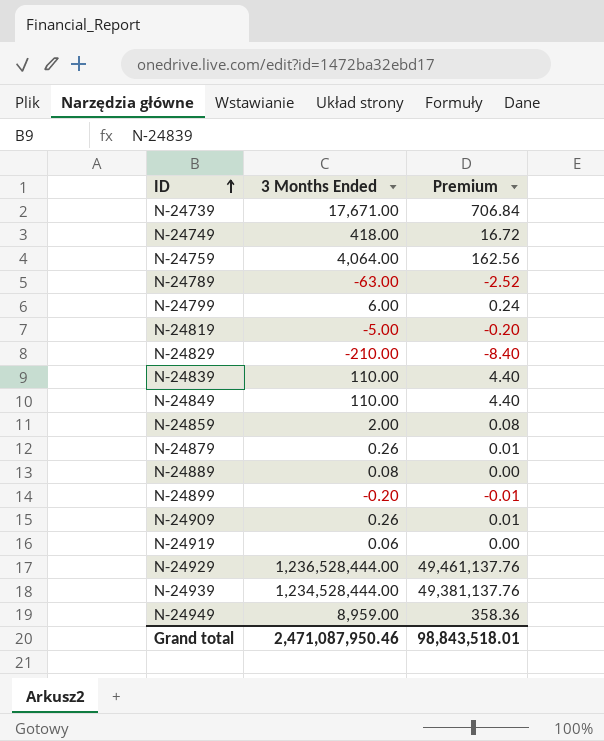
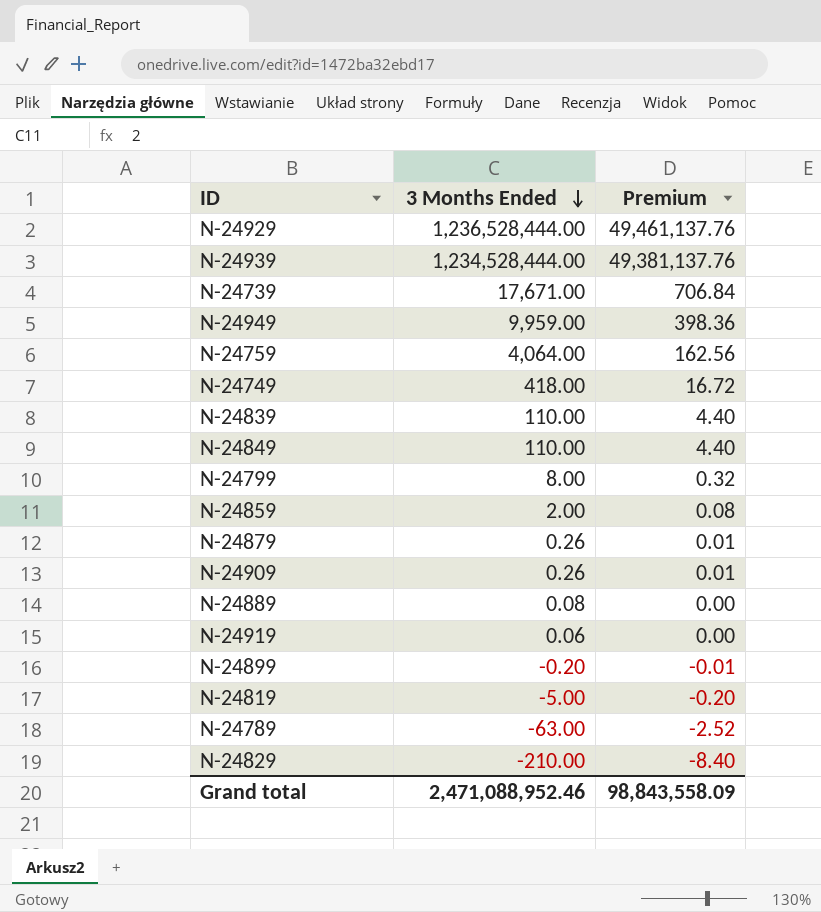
row order: ID ascending -> 3 Months Ended descending
N-24949 | 3 Months Ended: 8,959.00 -> 9,959.00
N-24949 | Premium: 358.36 -> 398.36
N-24799 | 3 Months Ended: 6.00 -> 8.00
N-24799 | Premium: 0.24 -> 0.32
Grand total | 3 Months Ended: 2,471,087,950.46 -> 2,471,088,952.46
Grand total | Premium: 98,843,518.01 -> 98,843,558.09

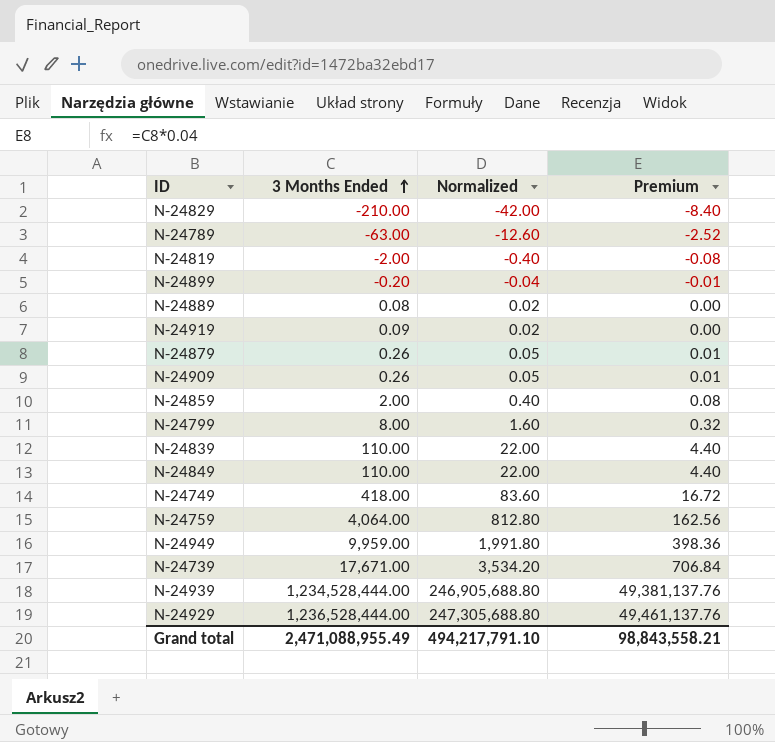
row order: 3 Months Ended descending -> 3 Months Ended ascending
column Normalized | formula: none -> [3 Months Ended] * 0.2
N-24819 | 3 Months Ended: -5.00 -> -2.00
N-24819 | Premium: -0.20 -> -0.08
N-24919 | 3 Months Ended: 0.06 -> 0.09
Grand total | 3 Months Ended: 2,471,088,952.46 -> 2,471,088,955.49
Grand total | Premium: 98,843,558.09 -> 98,843,558.21

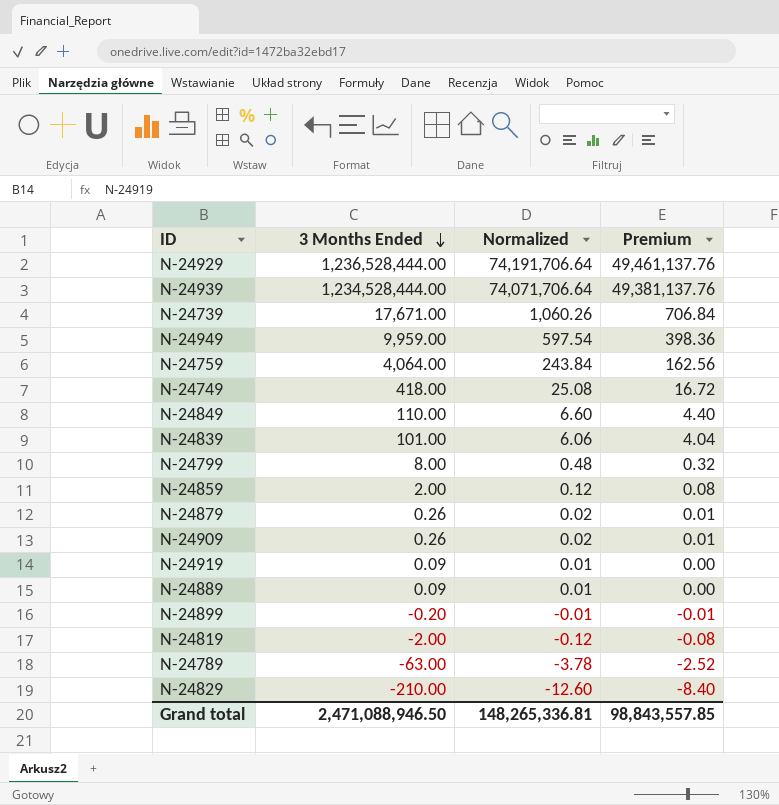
row order: 3 Months Ended ascending -> 3 Months Ended descending
column Normalized | formula: [3 Months Ended] * 0.2 -> [3 Months Ended] * 0.06
N-24839 | 3 Months Ended: 110.00 -> 101.00
N-24839 | Premium: 4.40 -> 4.04
N-24889 | 3 Months Ended: 0.08 -> 0.09
Grand total | 3 Months Ended: 2,471,088,955.49 -> 2,471,088,946.50
Grand total | Normalized: 494,217,791.10 -> 148,265,336.81
Grand total | Premium: 98,843,558.21 -> 98,843,557.85

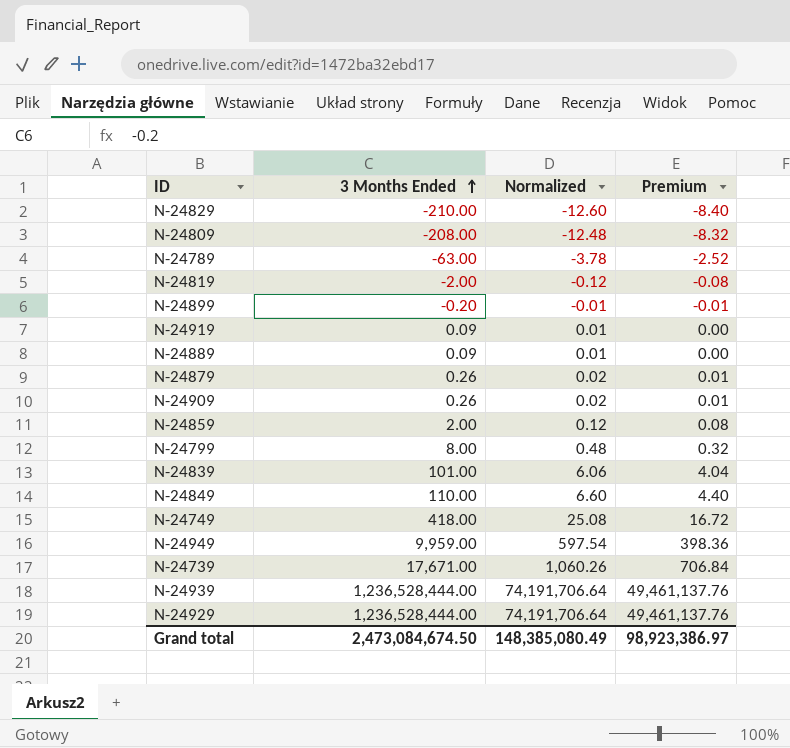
row order: 3 Months Ended descending -> 3 Months Ended ascending
row N-24759: 4,064.00 | 243.84 | 162.56 -> none
row N-24809: none -> -208.00 | -12.48 | -8.32
N-24939 | 3 Months Ended: 1,234,528,444.00 -> 1,236,528,444.00
N-24939 | Normalized: 74,071,706.64 -> 74,191,706.64
N-24939 | Premium: 49,381,137.76 -> 49,461,137.76
Grand total | 3 Months Ended: 2,471,088,946.50 -> 2,473,084,674.50
Grand total | Normalized: 148,265,336.81 -> 148,385,080.49
Grand total | Premium: 98,843,557.85 -> 98,923,386.97

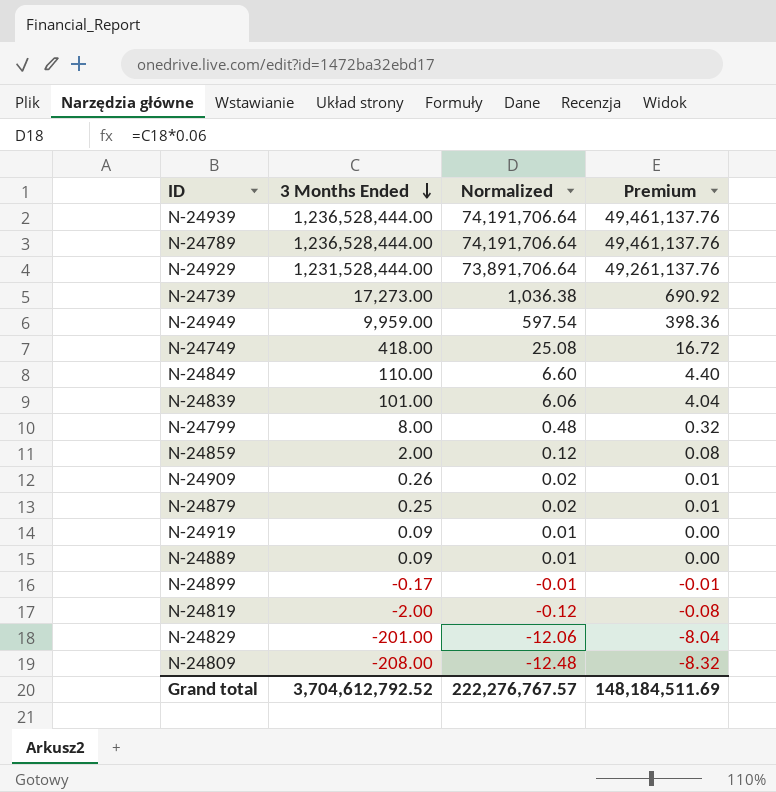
row order: 3 Months Ended ascending -> 3 Months Ended descending
N-24789 | 3 Months Ended: -63.00 -> 1,236,528,444.00
N-24789 | Normalized: -3.78 -> 74,191,706.64
N-24789 | Premium: -2.52 -> 49,461,137.76
N-24929 | 3 Months Ended: 1,236,528,444.00 -> 1,231,528,444.00
N-24929 | Normalized: 74,191,706.64 -> 73,891,706.64
N-24929 | Premium: 49,461,137.76 -> 49,261,137.76
N-24739 | 3 Months Ended: 17,671.00 -> 17,273.00
N-24739 | Normalized: 1,060.26 -> 1,036.38
N-24739 | Premium: 706.84 -> 690.92
N-24879 | 3 Months Ended: 0.26 -> 0.25
N-24899 | 3 Months Ended: -0.20 -> -0.17
N-24829 | 3 Months Ended: -210.00 -> -201.00
N-24829 | Normalized: -12.60 -> -12.06
N-24829 | Premium: -8.40 -> -8.04
Grand total | 3 Months Ended: 2,473,084,674.50 -> 3,704,612,792.52
Grand total | Normalized: 148,385,080.49 -> 222,276,767.57
Grand total | Premium: 98,923,386.97 -> 148,184,511.69

